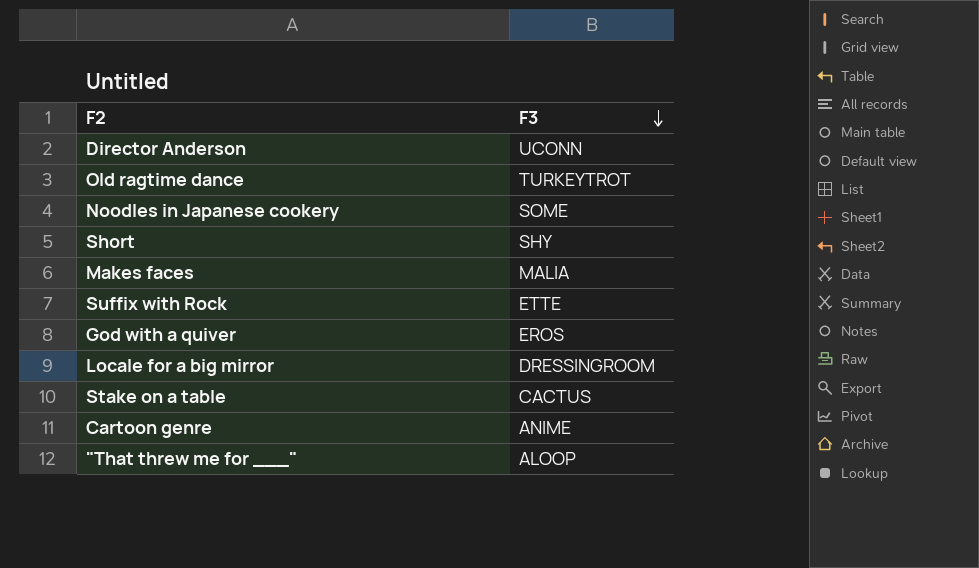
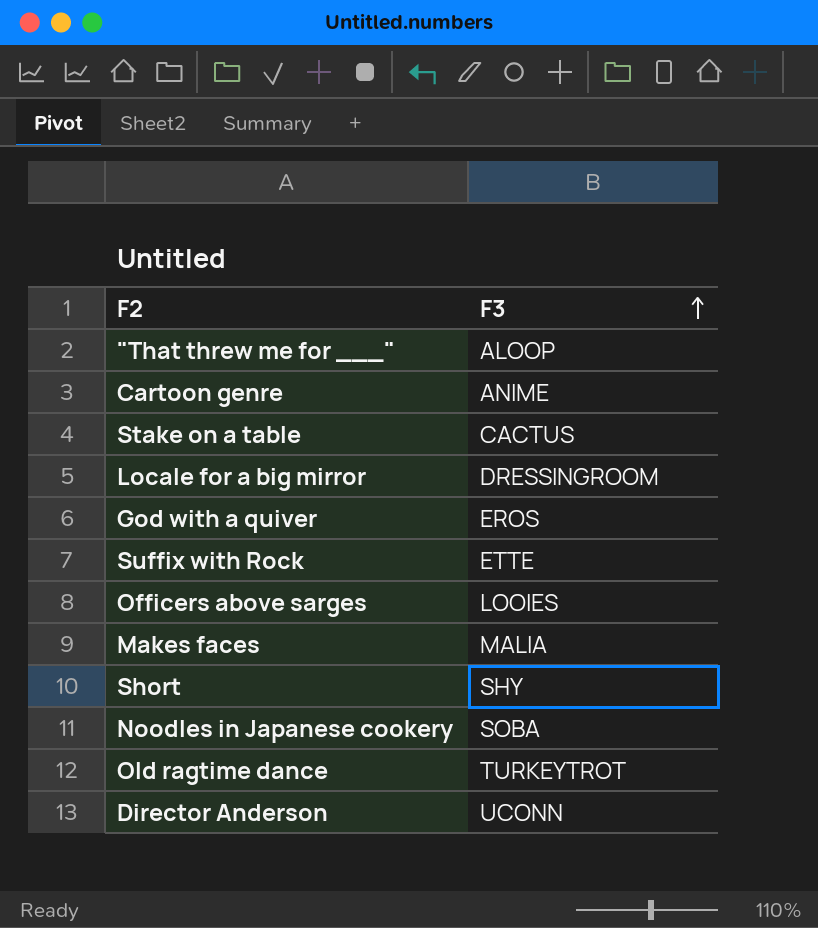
row order: F3 descending -> F3 ascending
row Officers above sarges: none -> LOOIES
Noodles in Japanese cookery | F3: SOME -> SOBA

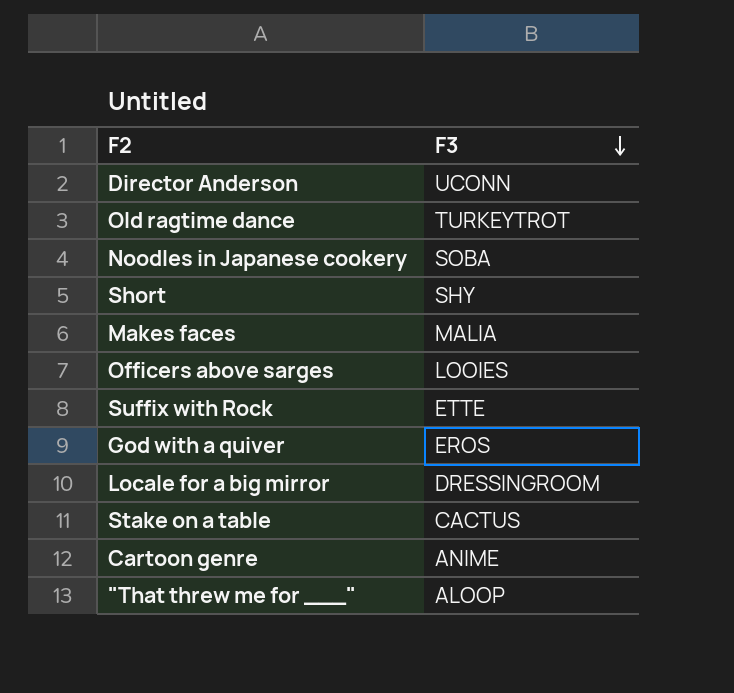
row order: F3 ascending -> F3 descending

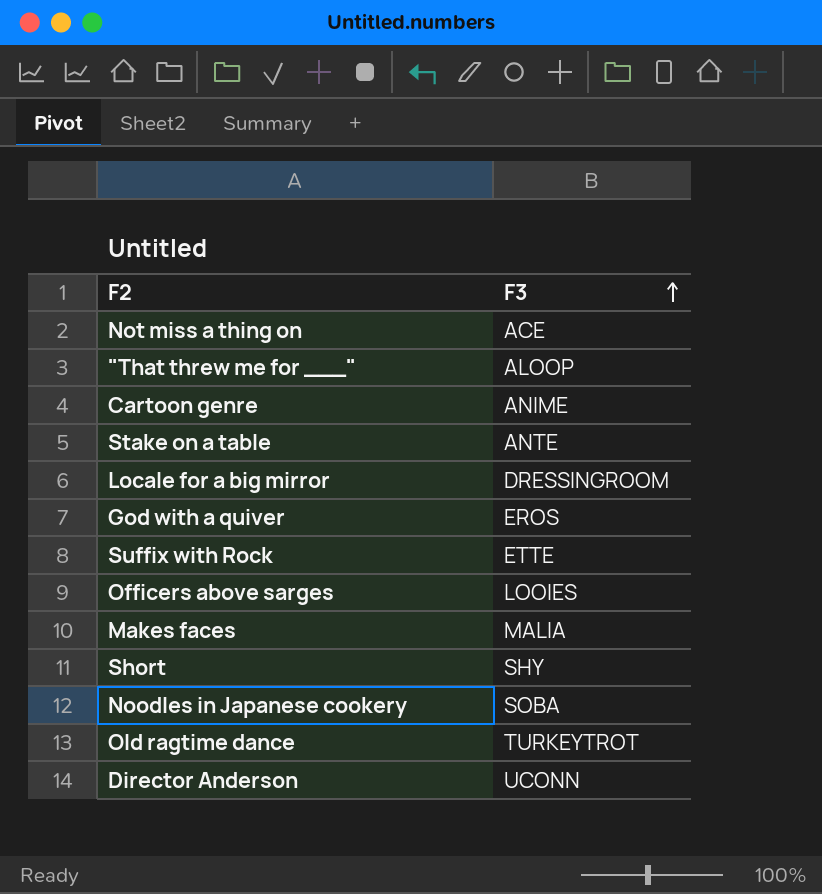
row order: F3 descending -> F3 ascending
row Not miss a thing on: none -> ACE
Stake on a table | F3: CACTUS -> ANTE

